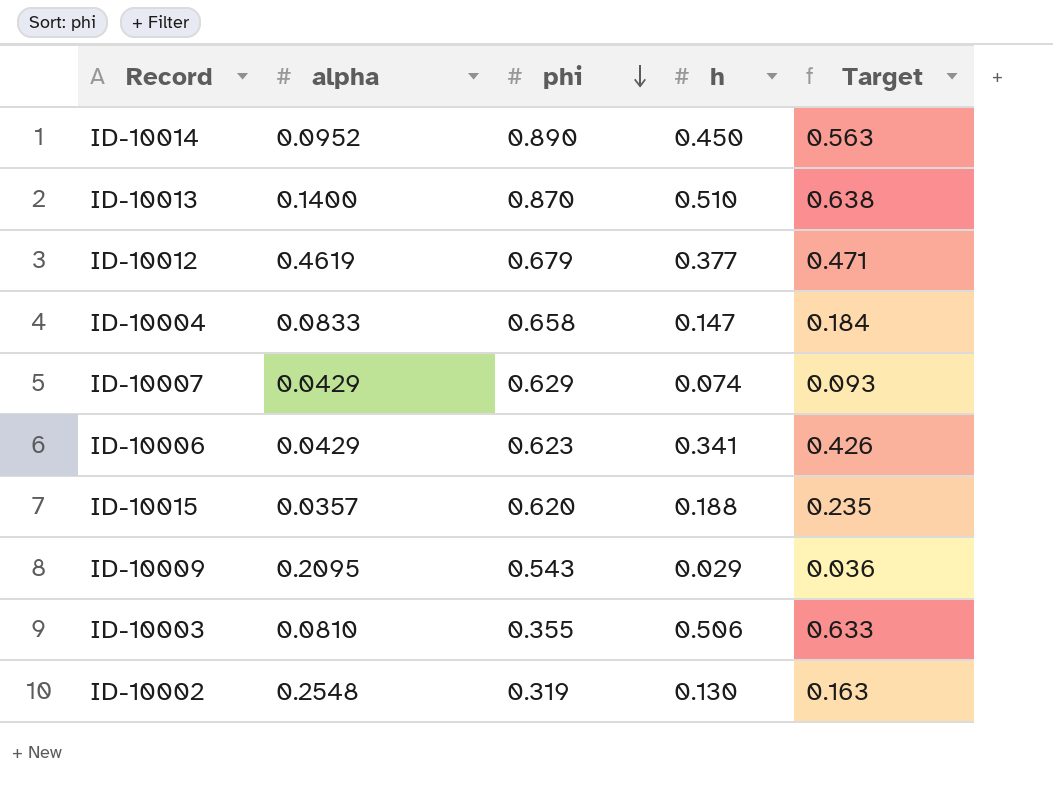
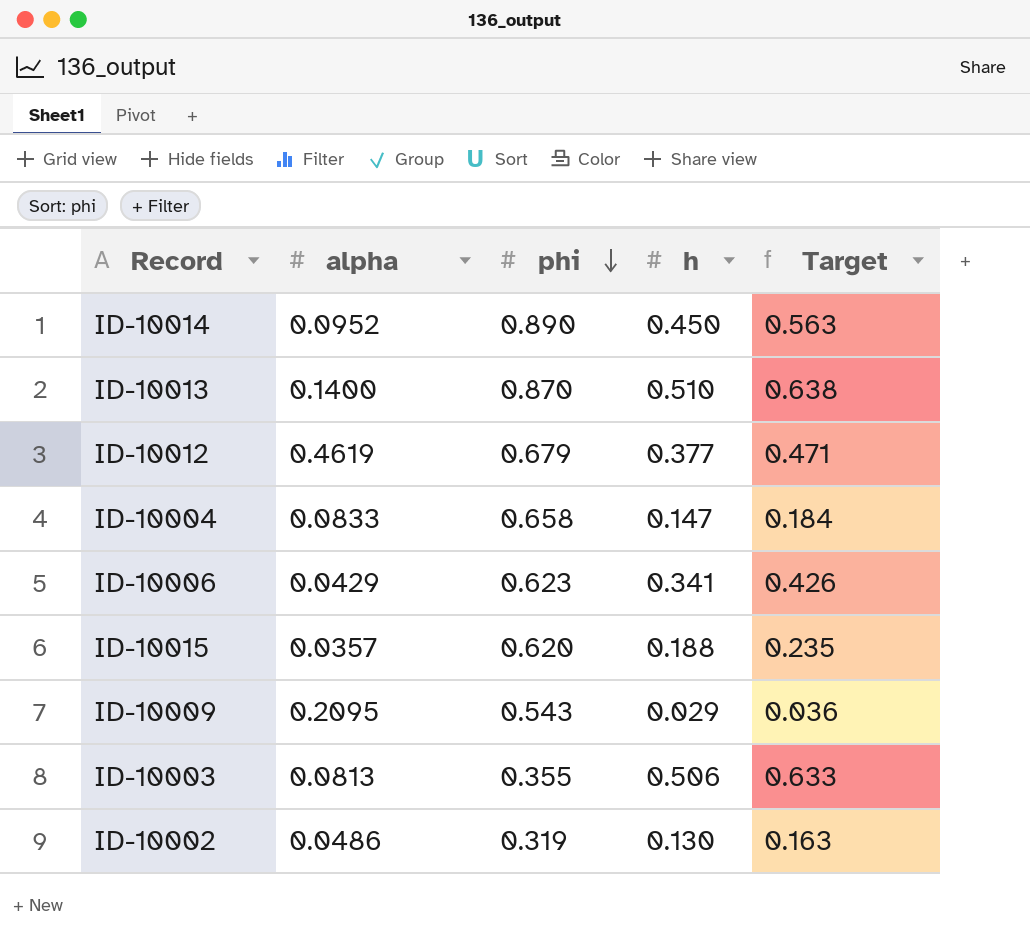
row ID-10007: 0.0429 | 0.629 | 0.074 | 0.093 -> none
ID-10003 | alpha: 0.0810 -> 0.0813
ID-10002 | alpha: 0.2548 -> 0.0486

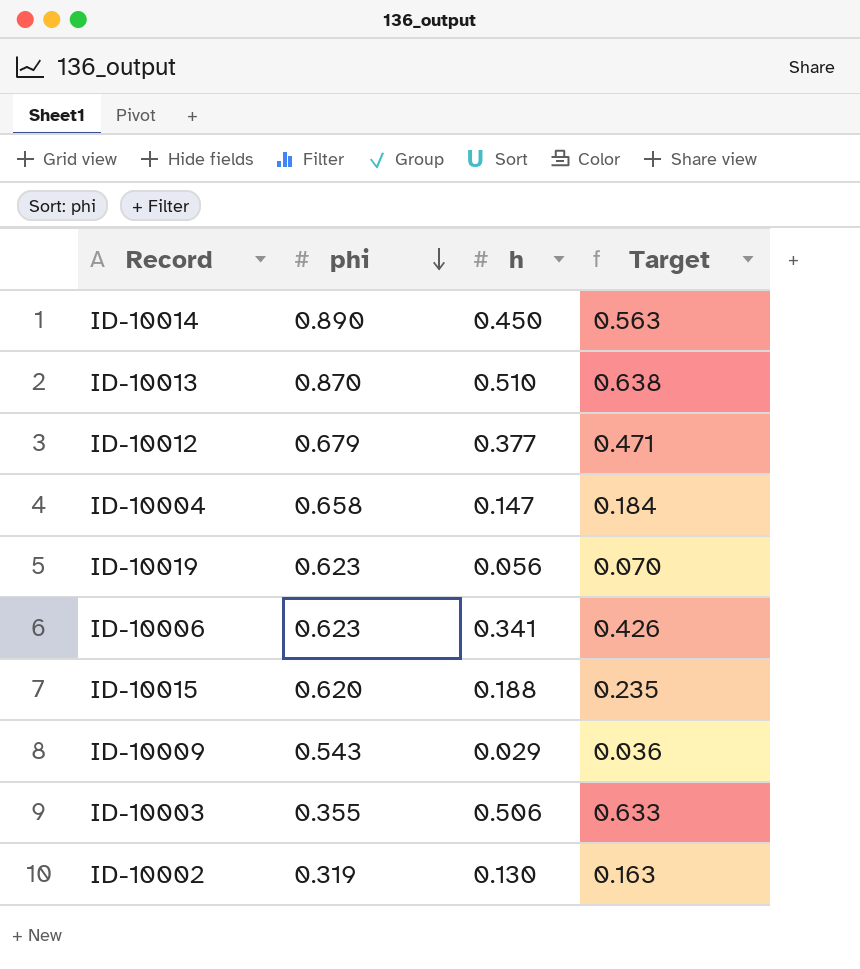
column alpha | position: 2 -> none
row ID-10019: none -> 0.623 | 0.056 | 0.070

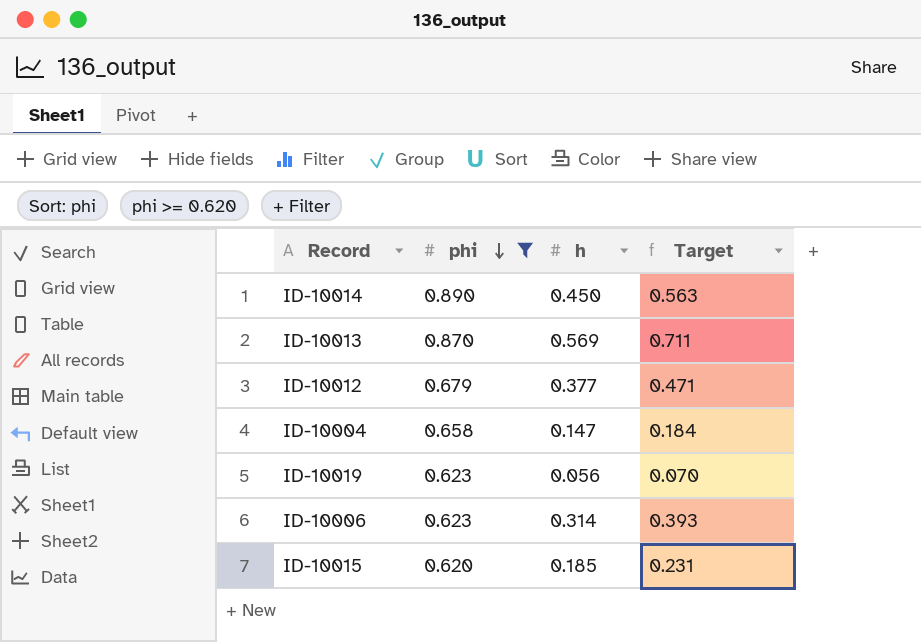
filter: none -> phi >= 0.620
ID-10013 | h: 0.510 -> 0.569
ID-10013 | Target: 0.638 -> 0.711
ID-10006 | h: 0.341 -> 0.314
ID-10006 | Target: 0.426 -> 0.393
ID-10015 | h: 0.188 -> 0.185
ID-10015 | Target: 0.235 -> 0.231

